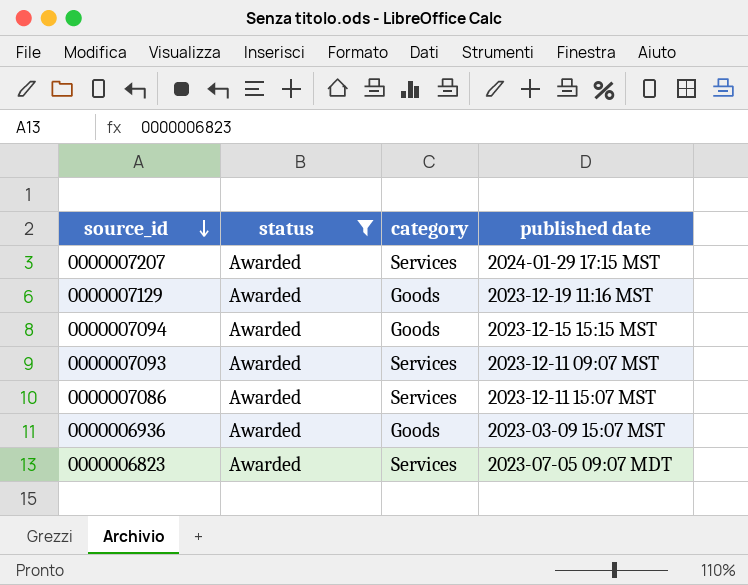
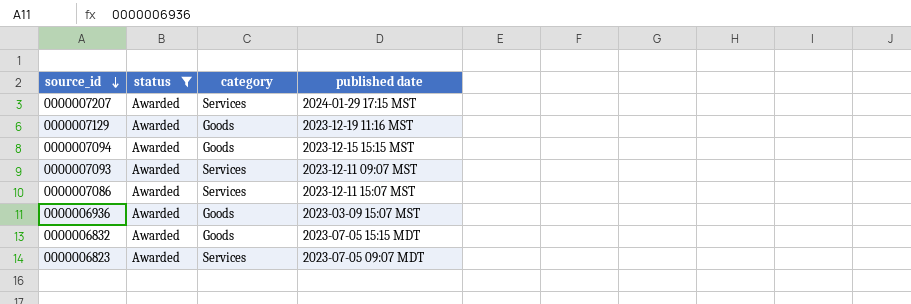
row 0000006832: none -> Awarded | Goods | 2023-07-05 15:15 MDT

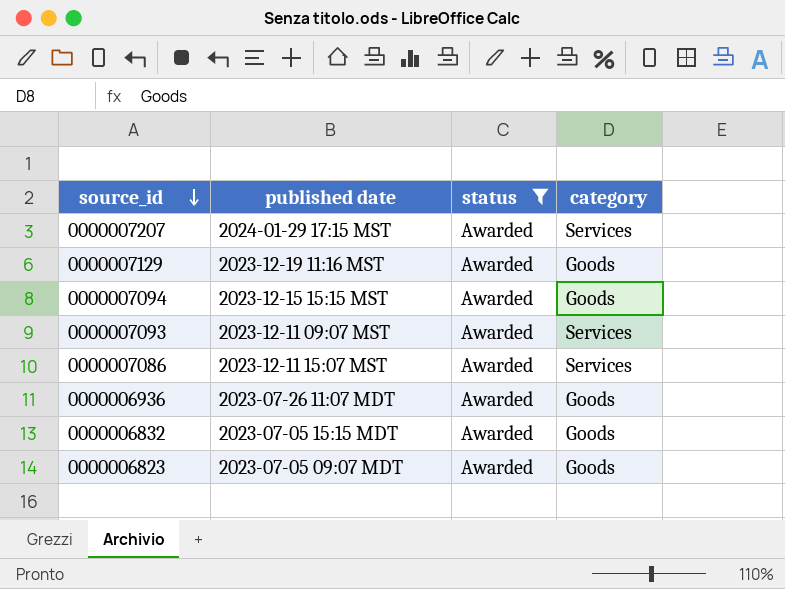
column published date | position: 4 -> 2
0000006936 | published date: 2023-03-09 15:07 MST -> 2023-07-26 11:07 MDT
0000006823 | category: Services -> Goods

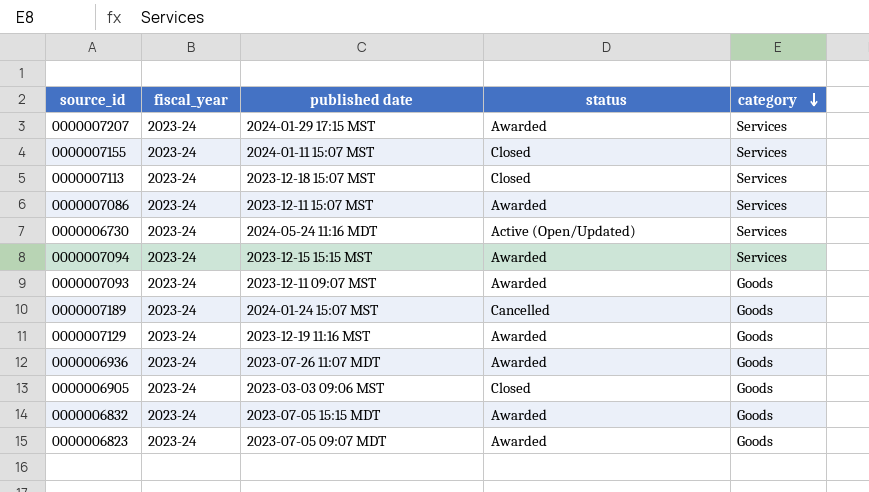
filter: status = Awarded -> none
row order: source_id descending -> category descending
column fiscal_year | position: none -> 2
0000007094 | category: Goods -> Services
0000007093 | category: Services -> Goods

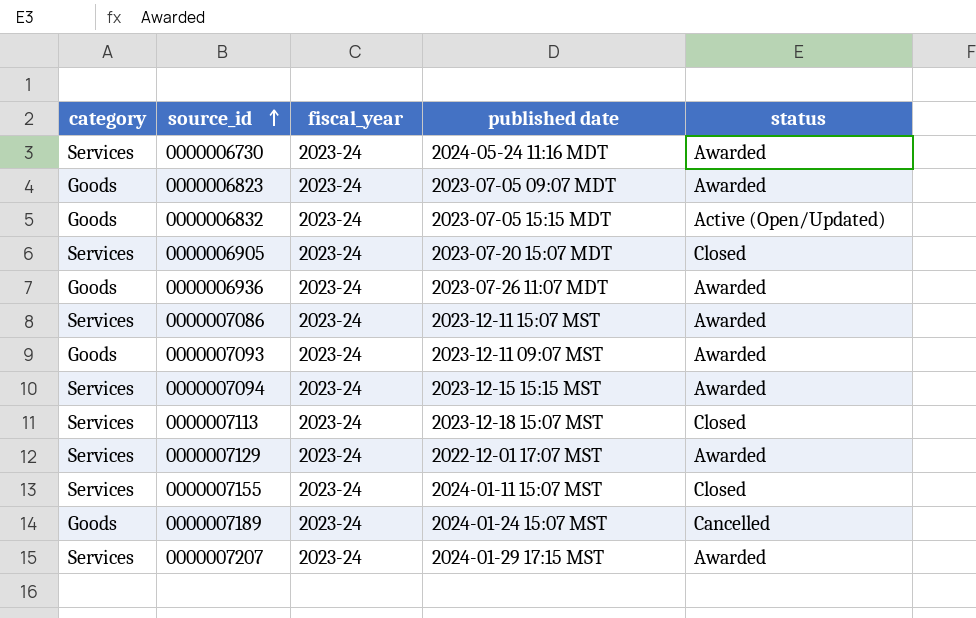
row order: category descending -> source_id ascending
column category | position: 5 -> 1
0000006730 | status: Active (Open/Updated) -> Awarded
0000006832 | status: Awarded -> Active (Open/Updated)
0000006905 | category: Goods -> Services
0000006905 | published date: 2023-03-03 09:06 MST -> 2023-07-20 15:07 MDT
0000007129 | category: Goods -> Services
0000007129 | published date: 2023-12-19 11:16 MST -> 2022-12-01 17:07 MST

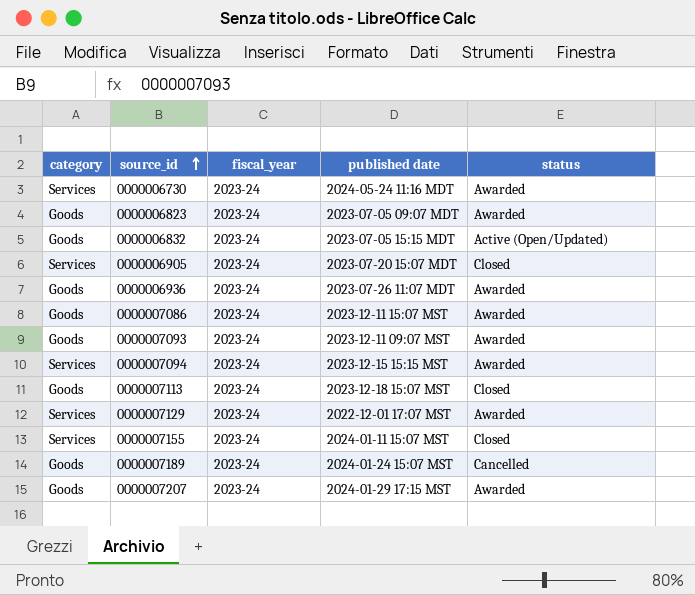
0000007086 | category: Services -> Goods
0000007113 | category: Services -> Goods
0000007207 | category: Services -> Goods

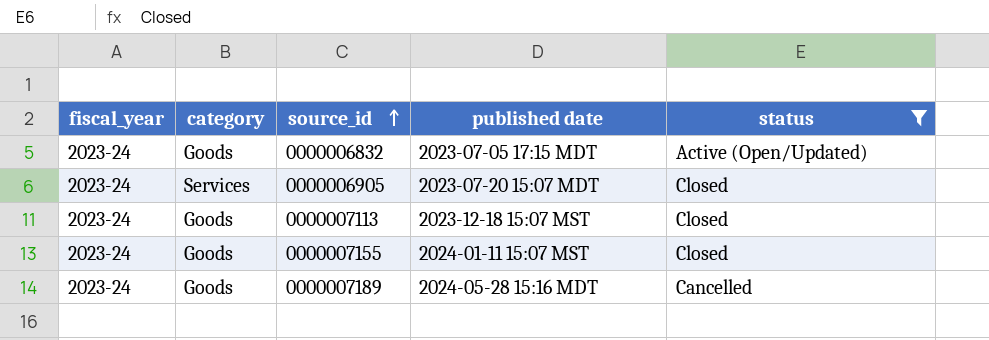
filter: none -> status != Awarded
column fiscal_year | position: 3 -> 1
0000006832 | published date: 2023-07-05 15:15 MDT -> 2023-07-05 17:15 MDT
0000007155 | category: Services -> Goods
0000007189 | published date: 2024-01-24 15:07 MST -> 2024-05-28 15:16 MDT

